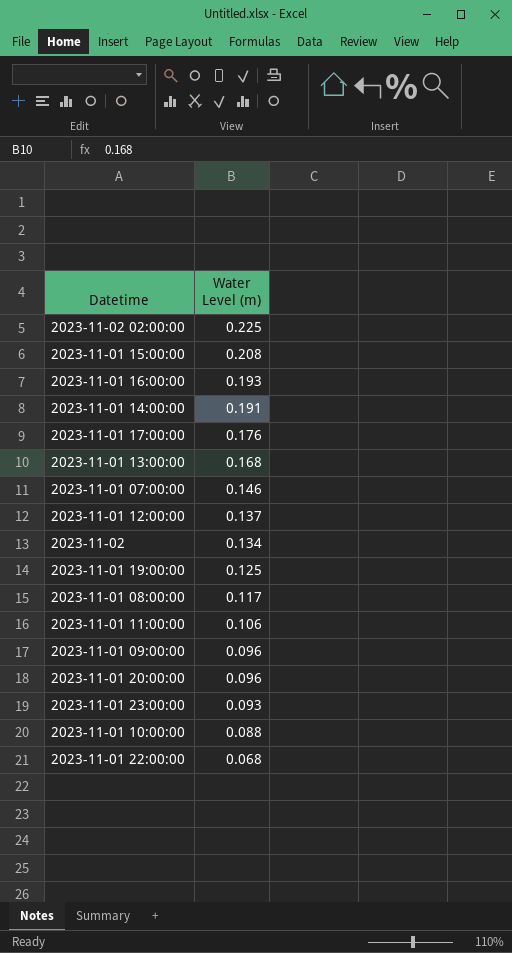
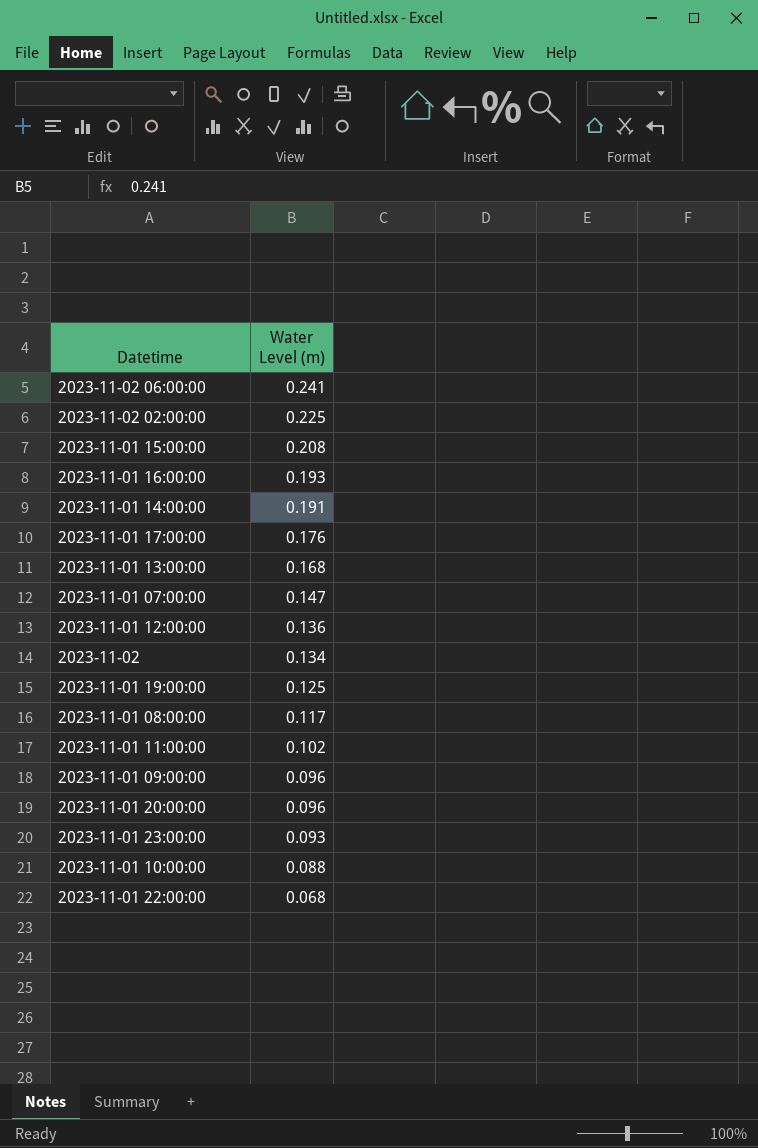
row 2023-11-02 06:00:00: none -> 0.241
2023-11-01 07:00:00 | Water Level (m): 0.146 -> 0.147
2023-11-01 12:00:00 | Water Level (m): 0.137 -> 0.136
2023-11-01 11:00:00 | Water Level (m): 0.106 -> 0.102

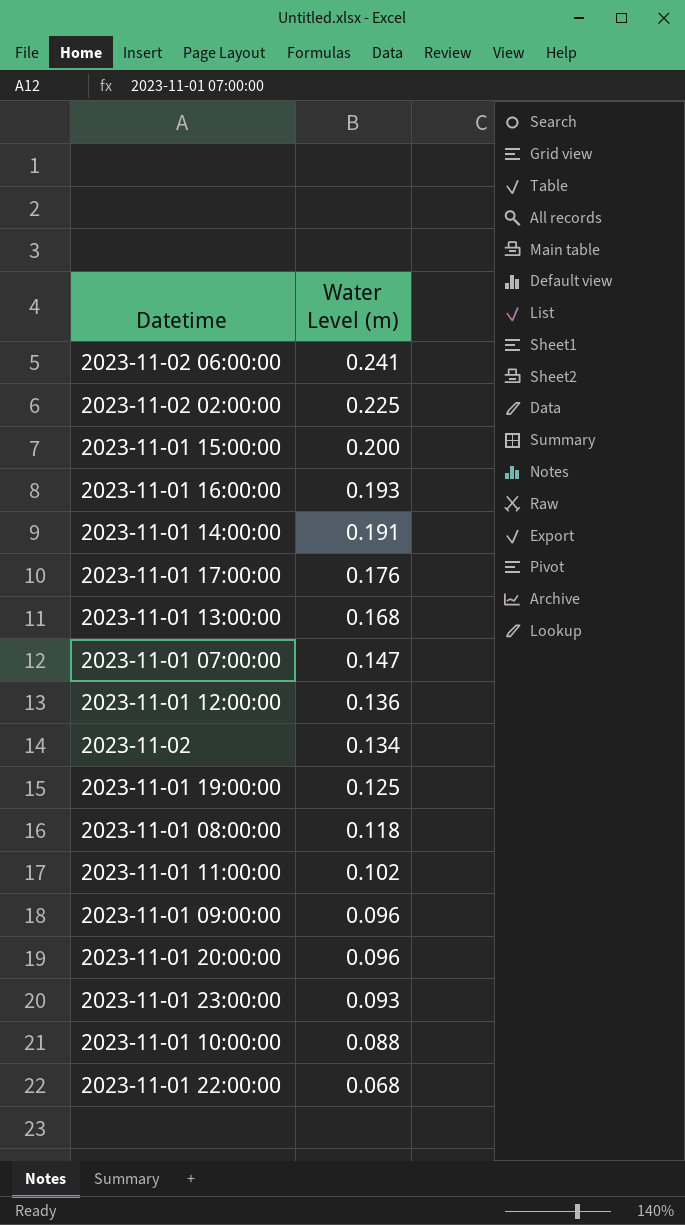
2023-11-01 15:00:00 | Water Level (m): 0.208 -> 0.200
2023-11-01 08:00:00 | Water Level (m): 0.117 -> 0.118

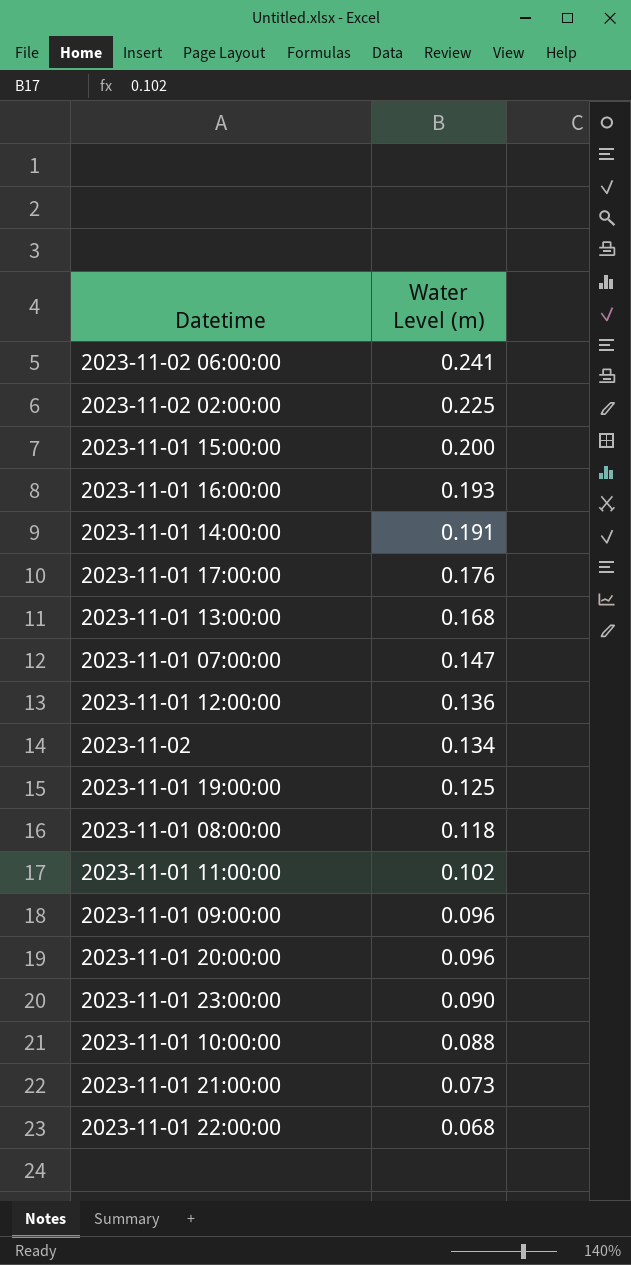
2023-11-01 23:00:00 | Water Level (m): 0.093 -> 0.090
row 2023-11-01 21:00:00: none -> 0.073

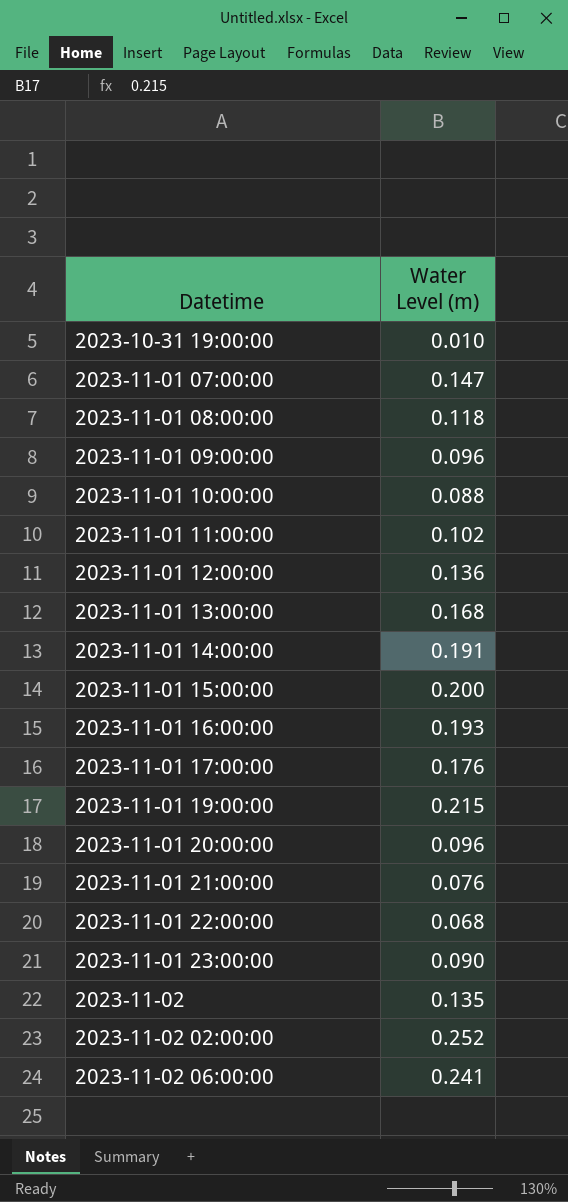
row order: Water Level (m) descending -> Datetime ascending
row 2023-10-31 19:00:00: none -> 0.010
2023-11-01 19:00:00 | Water Level (m): 0.125 -> 0.215
2023-11-01 21:00:00 | Water Level (m): 0.073 -> 0.076
2023-11-02 | Water Level (m): 0.134 -> 0.135
2023-11-02 02:00:00 | Water Level (m): 0.225 -> 0.252

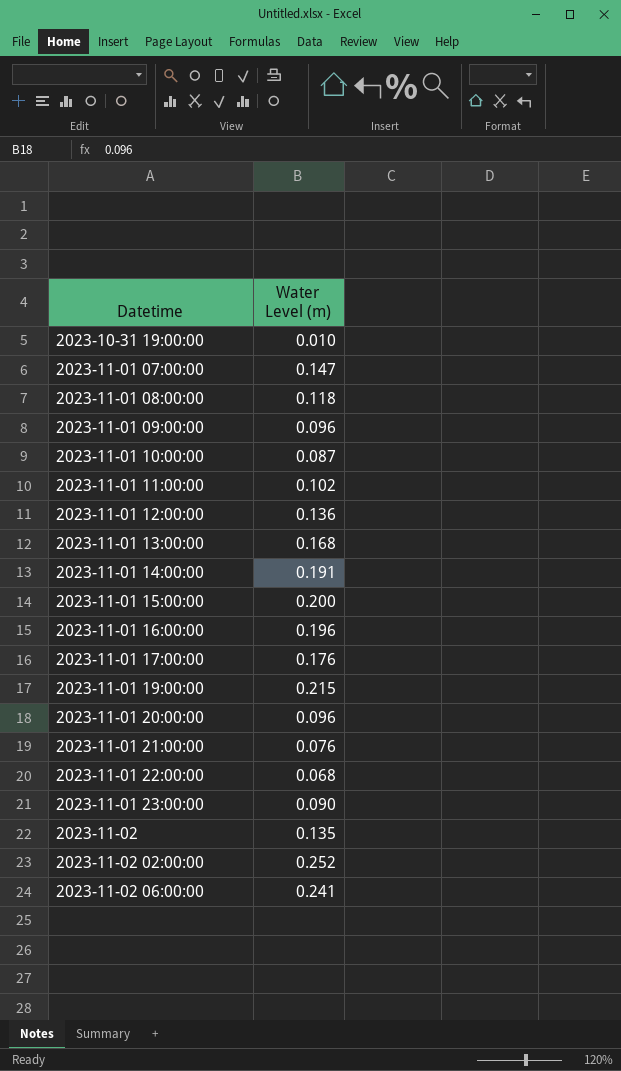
2023-11-01 10:00:00 | Water Level (m): 0.088 -> 0.087
2023-11-01 16:00:00 | Water Level (m): 0.193 -> 0.196

